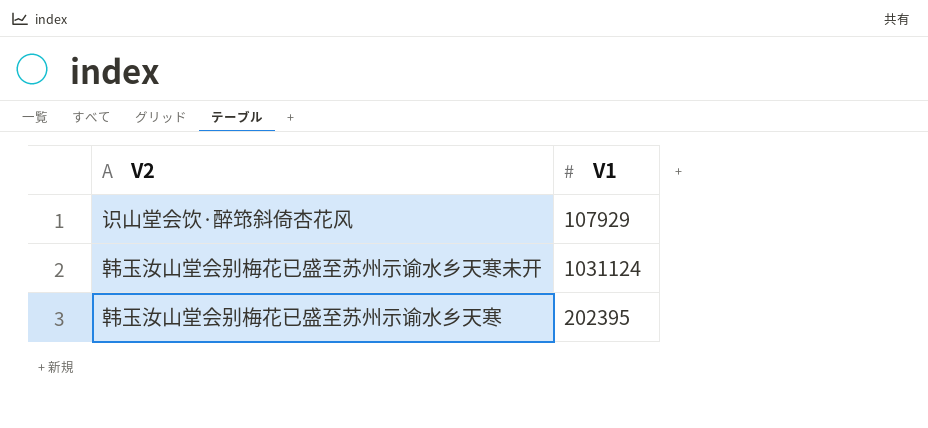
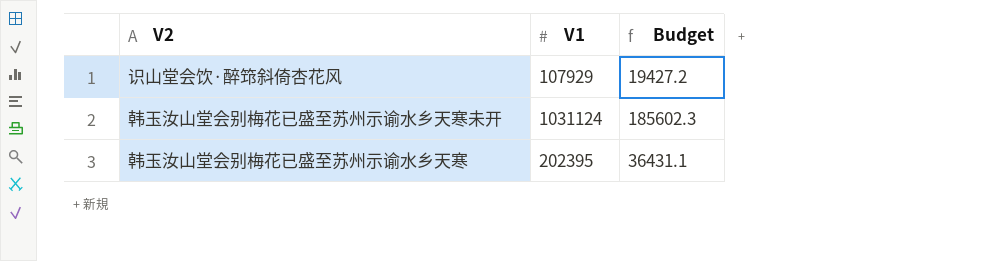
column Budget | formula: none -> [V1] * 0.18

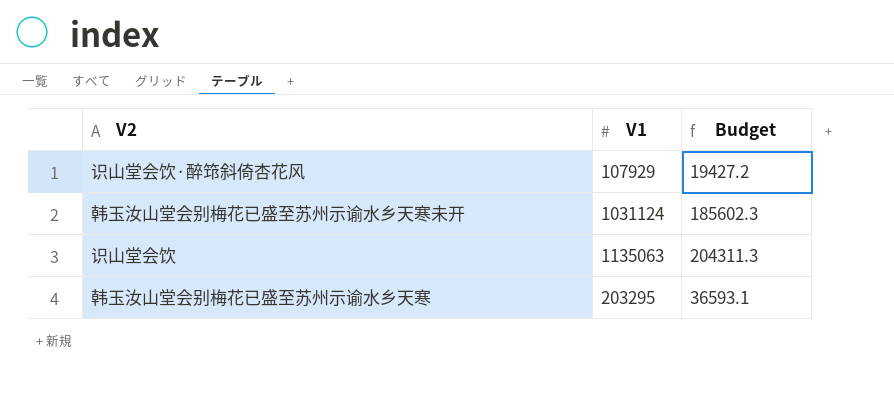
row 识山堂会饮: none -> 1135063 | 204311.3
韩玉汝山堂会别梅花已盛至苏州示谕水乡天寒 | V1: 202395 -> 203295
韩玉汝山堂会别梅花已盛至苏州示谕水乡天寒 | Budget: 36431.1 -> 36593.1

